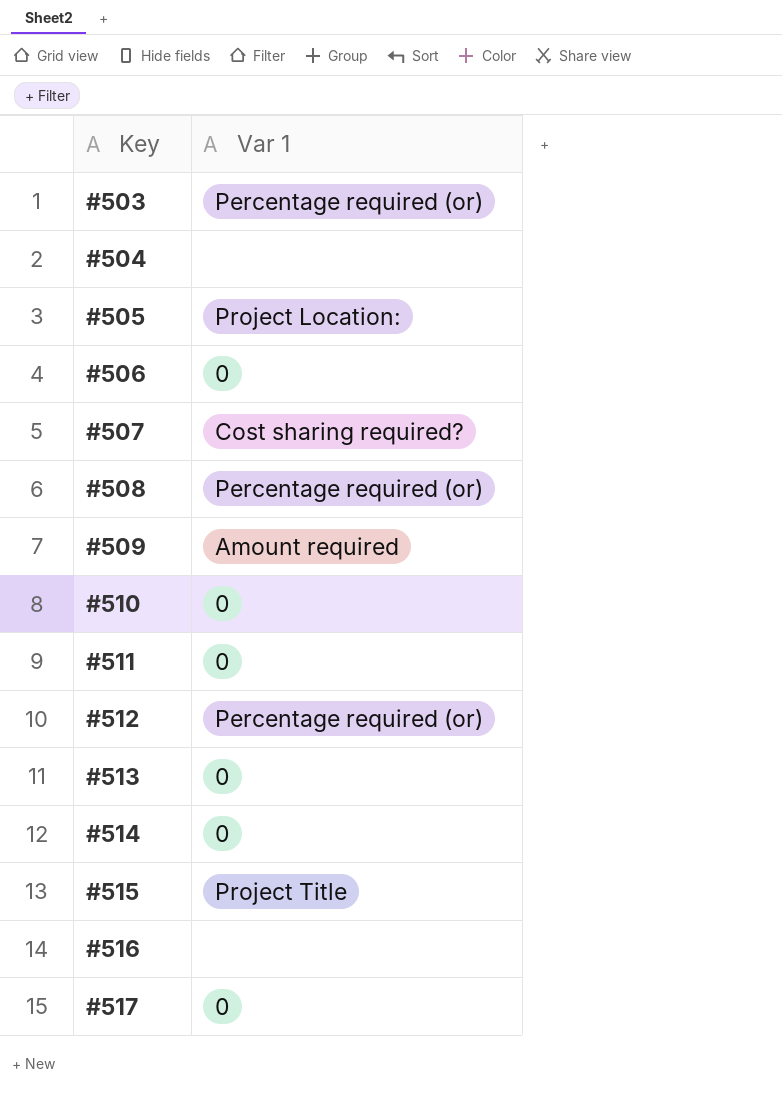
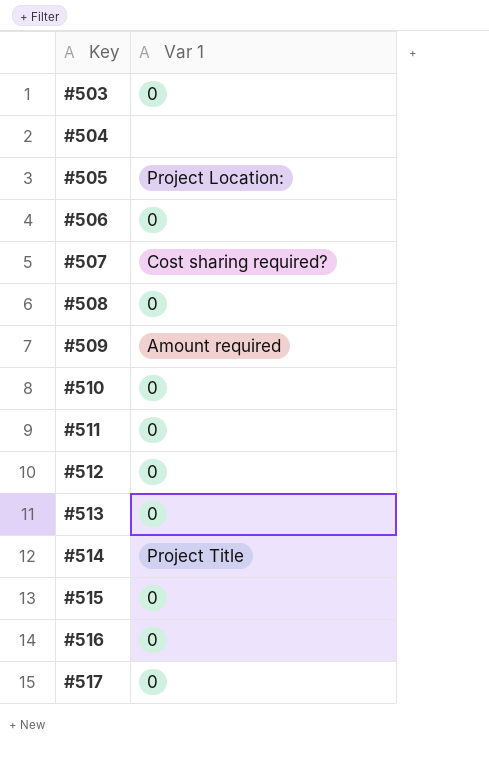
#503 | Var 1: Percentage required (or) -> 0
#508 | Var 1: Percentage required (or) -> 0
#512 | Var 1: Percentage required (or) -> 0
#514 | Var 1: 0 -> Project Title
#515 | Var 1: Project Title -> 0
#516 | Var 1: none -> 0

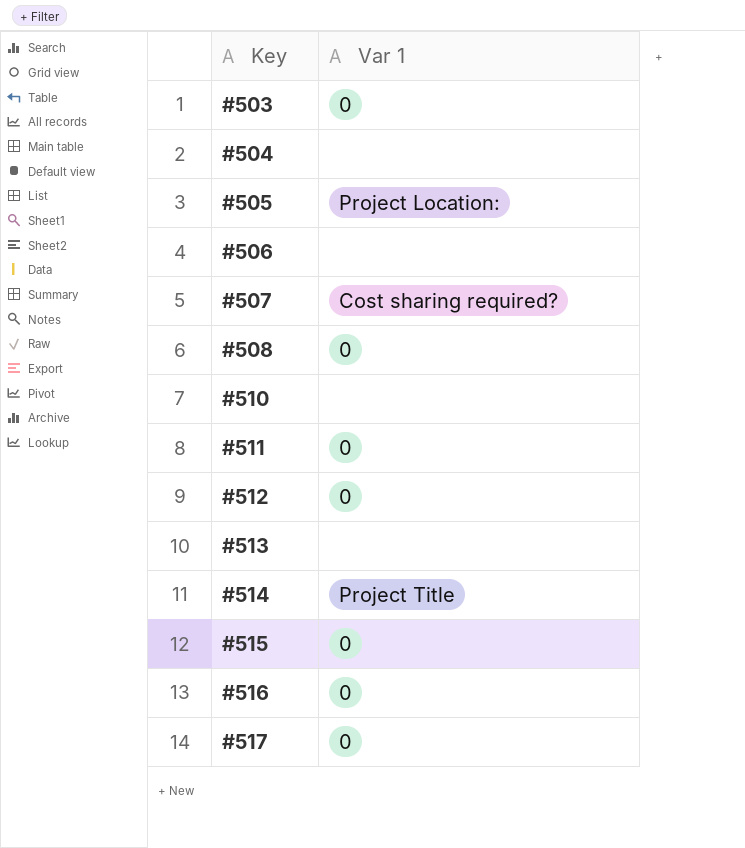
row #509: Amount required -> none
#506 | Var 1: 0 -> none
#510 | Var 1: 0 -> none
#513 | Var 1: 0 -> none

